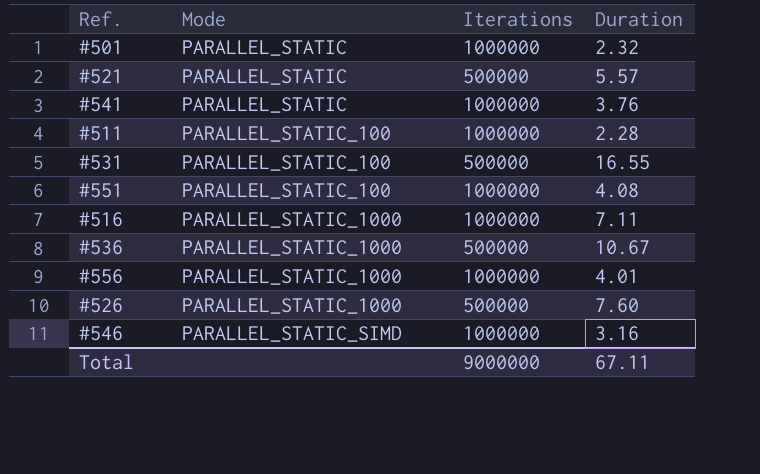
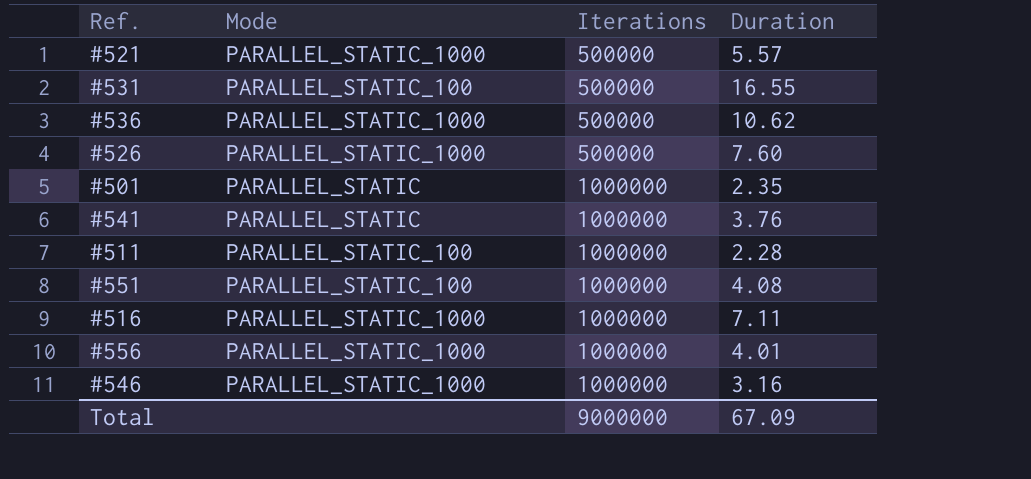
row order: Mode ascending -> Iterations ascending
#521 | Mode: PARALLEL_STATIC -> PARALLEL_STATIC_1000
#536 | Duration: 10.67 -> 10.62
#501 | Duration: 2.32 -> 2.35
#546 | Mode: PARALLEL_STATIC_SIMD -> PARALLEL_STATIC_1000
Total | Duration: 67.11 -> 67.09

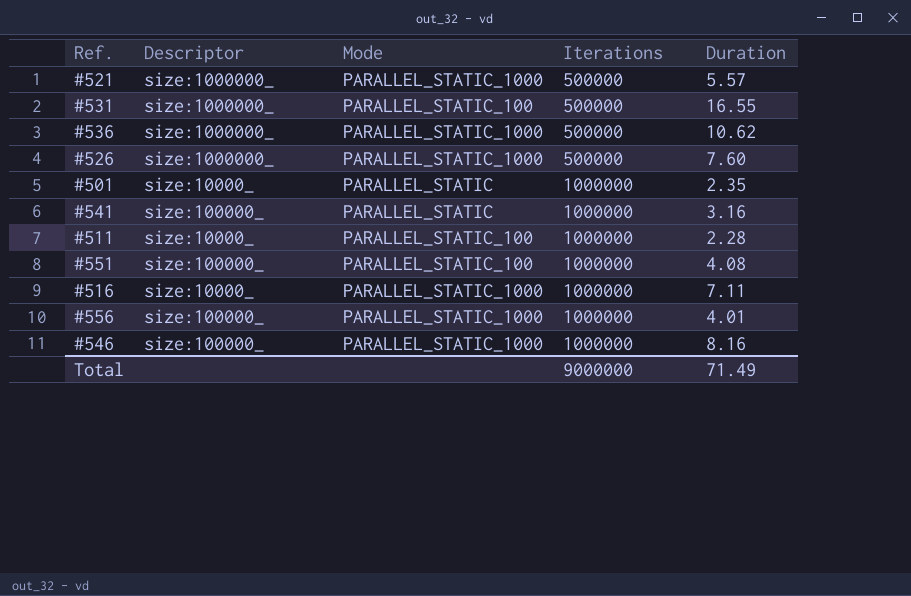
column Descriptor | position: none -> 2
#541 | Duration: 3.76 -> 3.16
#546 | Duration: 3.16 -> 8.16
Total | Duration: 67.09 -> 71.49

